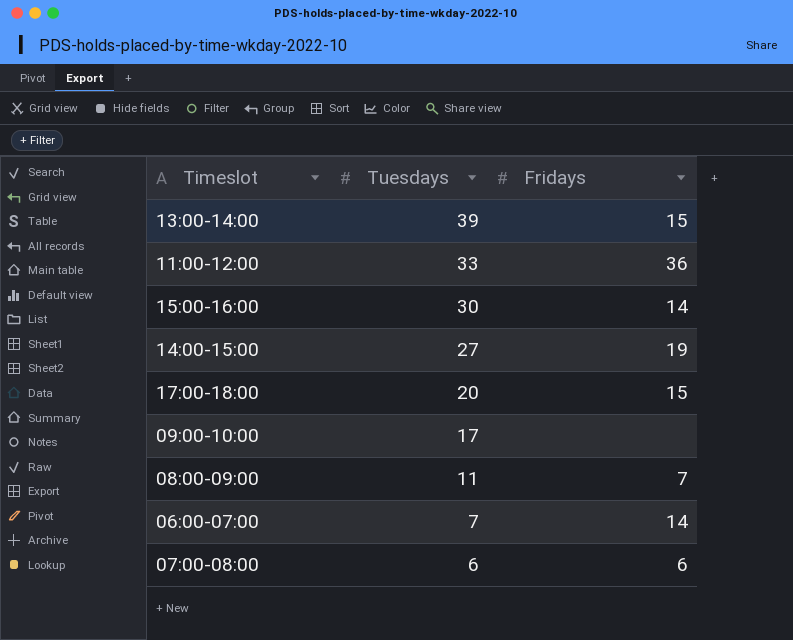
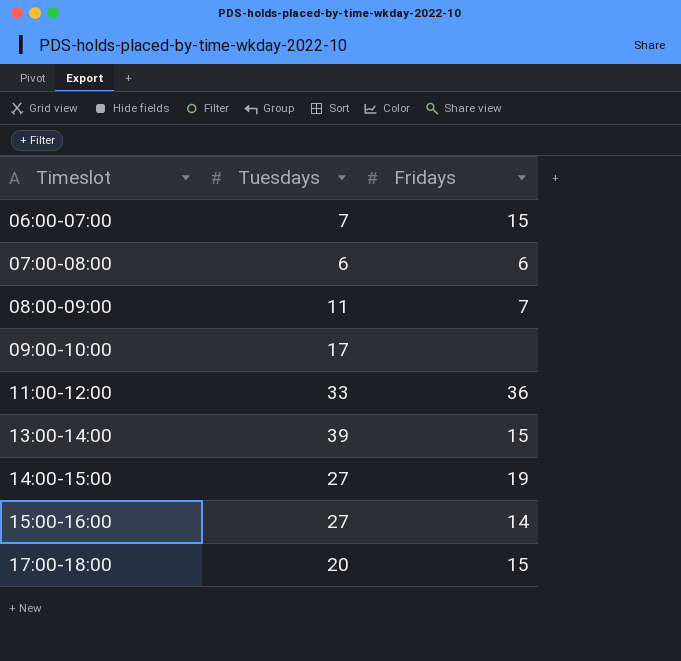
row order: Tuesdays descending -> Timeslot ascending
06:00-07:00 | Fridays: 14 -> 15
15:00-16:00 | Tuesdays: 30 -> 27

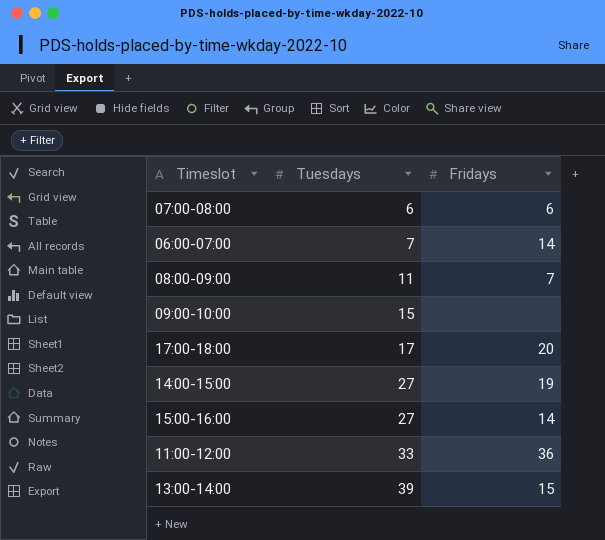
row order: Timeslot ascending -> Tuesdays ascending
06:00-07:00 | Fridays: 15 -> 14
09:00-10:00 | Tuesdays: 17 -> 15
17:00-18:00 | Tuesdays: 20 -> 17
17:00-18:00 | Fridays: 15 -> 20

